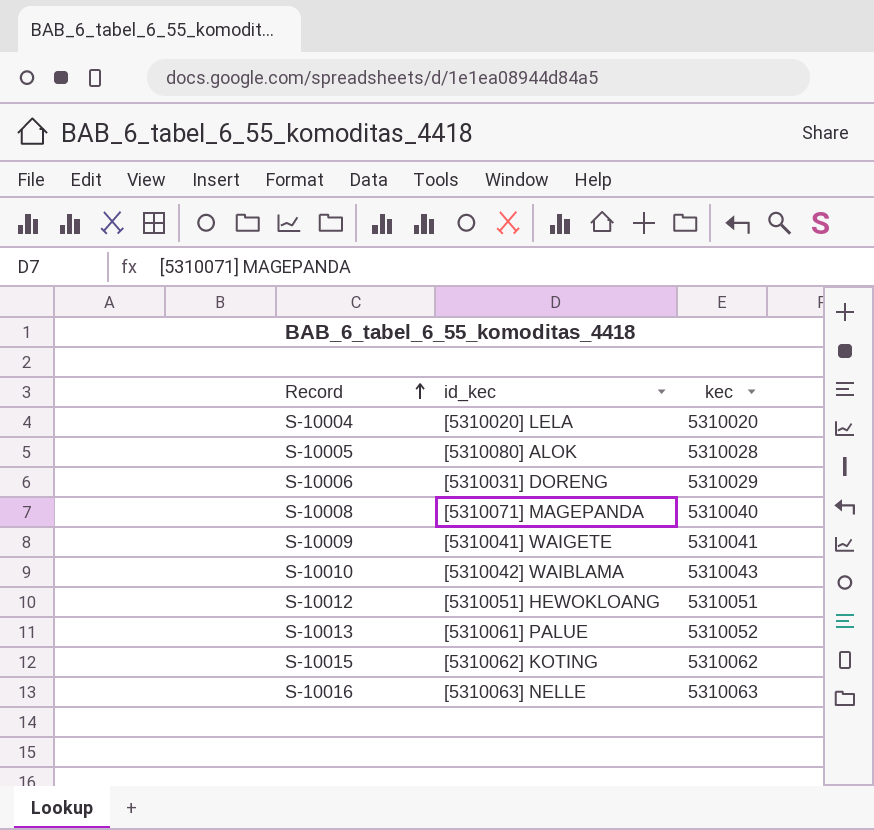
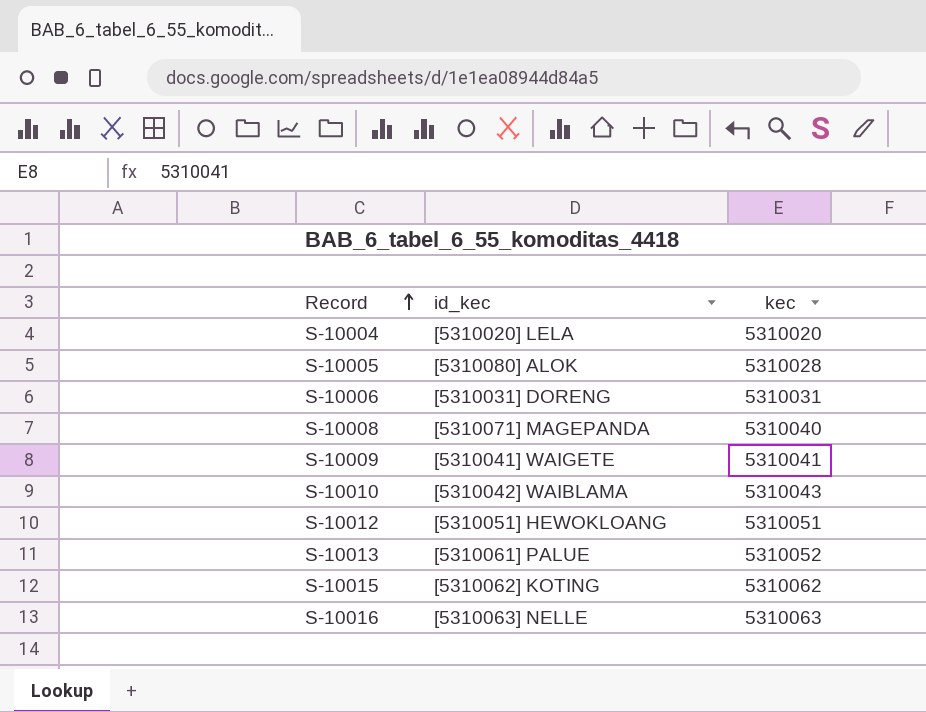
S-10006 | kec: 5310029 -> 5310031

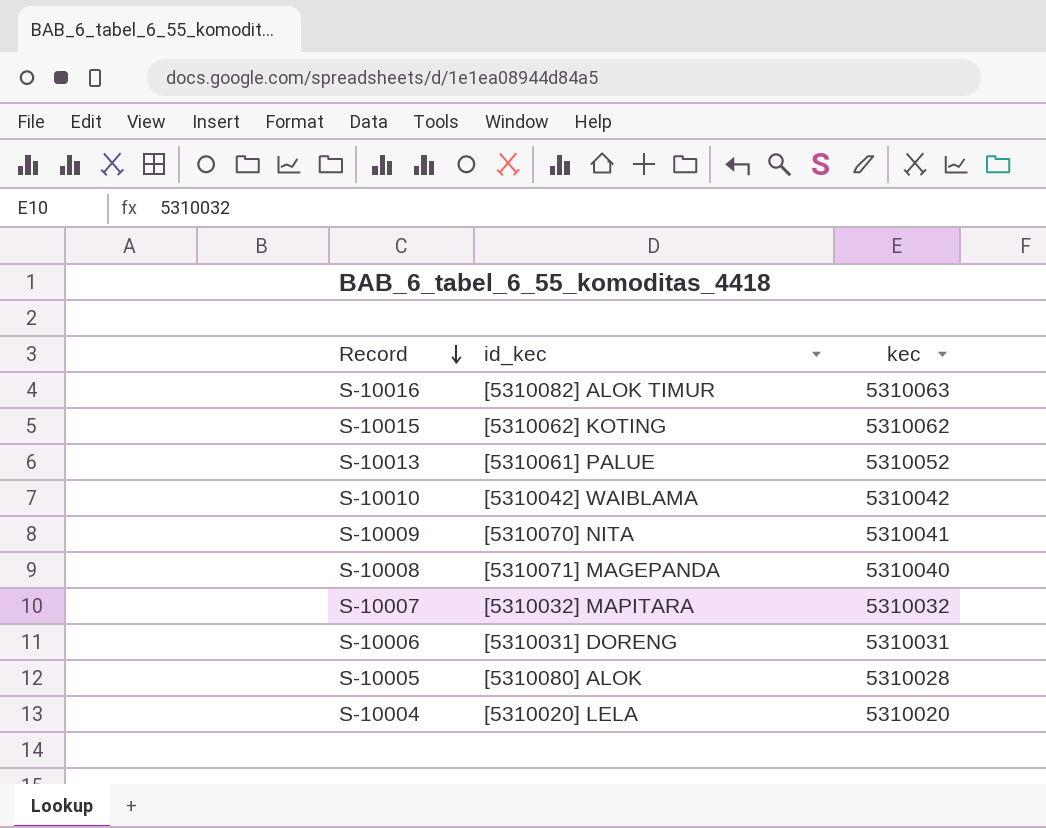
row order: Record ascending -> Record descending
row S-10012: [5310051] HEWOKLOANG | 5310051 -> none
S-10016 | id_kec: [5310063] NELLE -> [5310082] ALOK TIMUR
S-10010 | kec: 5310043 -> 5310042
S-10009 | id_kec: [5310041] WAIGETE -> [5310070] NITA
row S-10007: none -> [5310032] MAPITARA | 5310032

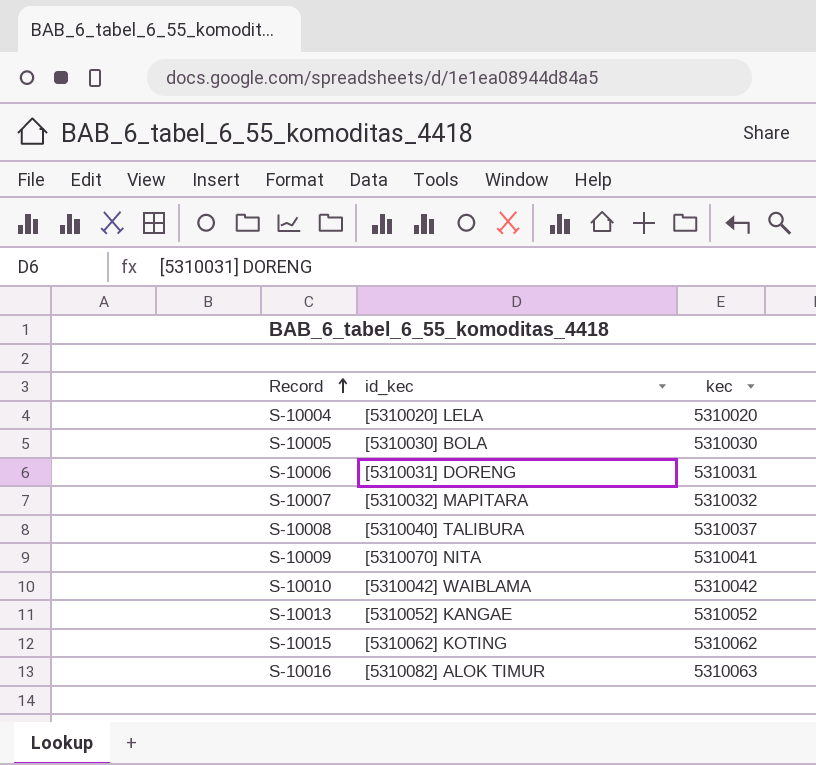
row order: Record descending -> Record ascending
S-10005 | id_kec: [5310080] ALOK -> [5310030] BOLA
S-10005 | kec: 5310028 -> 5310030
S-10008 | id_kec: [5310071] MAGEPANDA -> [5310040] TALIBURA
S-10008 | kec: 5310040 -> 5310037
S-10013 | id_kec: [5310061] PALUE -> [5310052] KANGAE

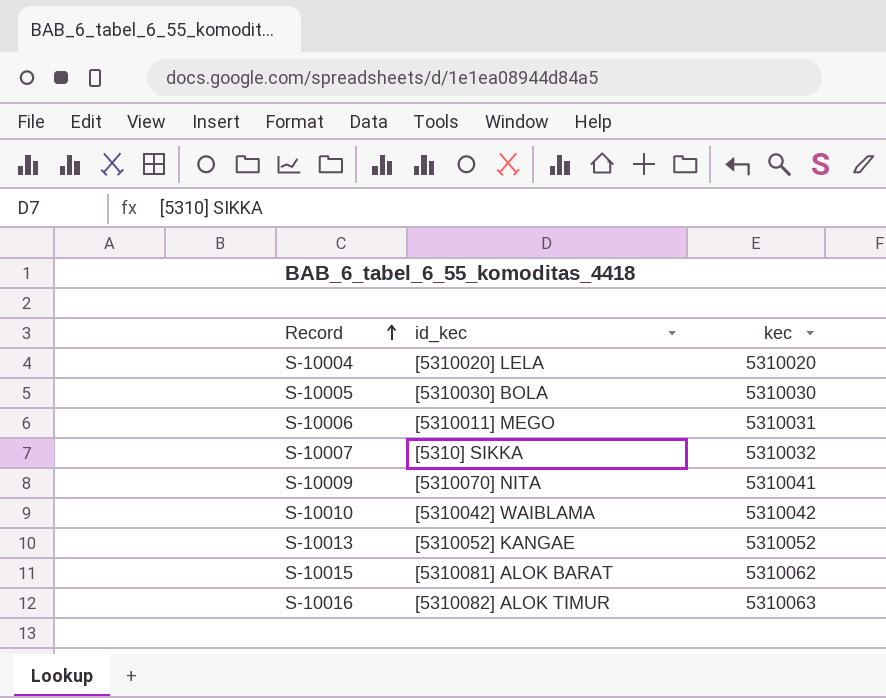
row S-10008: [5310040] TALIBURA | 5310037 -> none
S-10006 | id_kec: [5310031] DORENG -> [5310011] MEGO
S-10007 | id_kec: [5310032] MAPITARA -> [5310] SIKKA
S-10015 | id_kec: [5310062] KOTING -> [5310081] ALOK BARAT

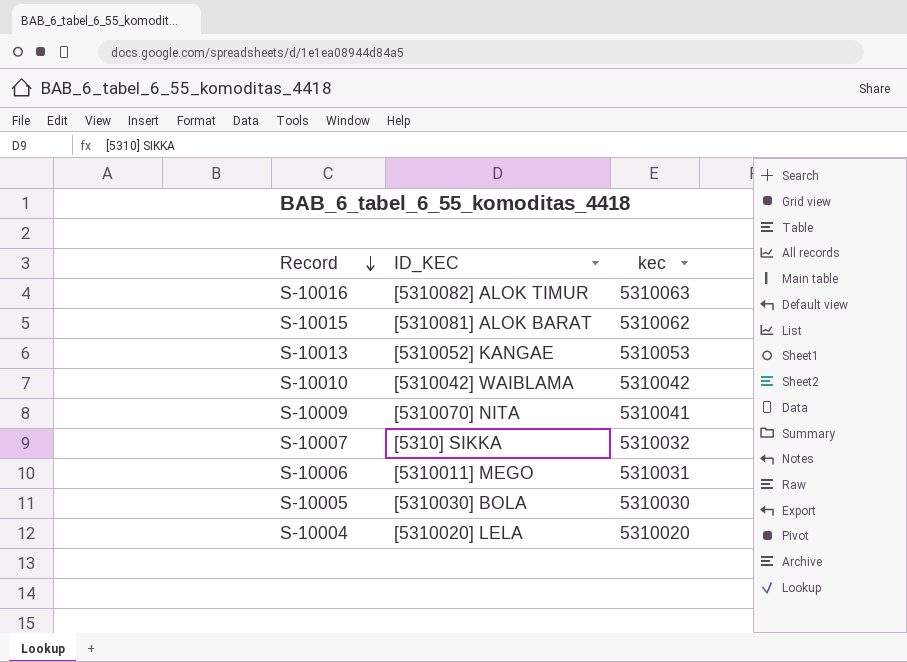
row order: Record ascending -> Record descending
column name: id_kec -> ID_KEC
S-10013 | kec: 5310052 -> 5310053

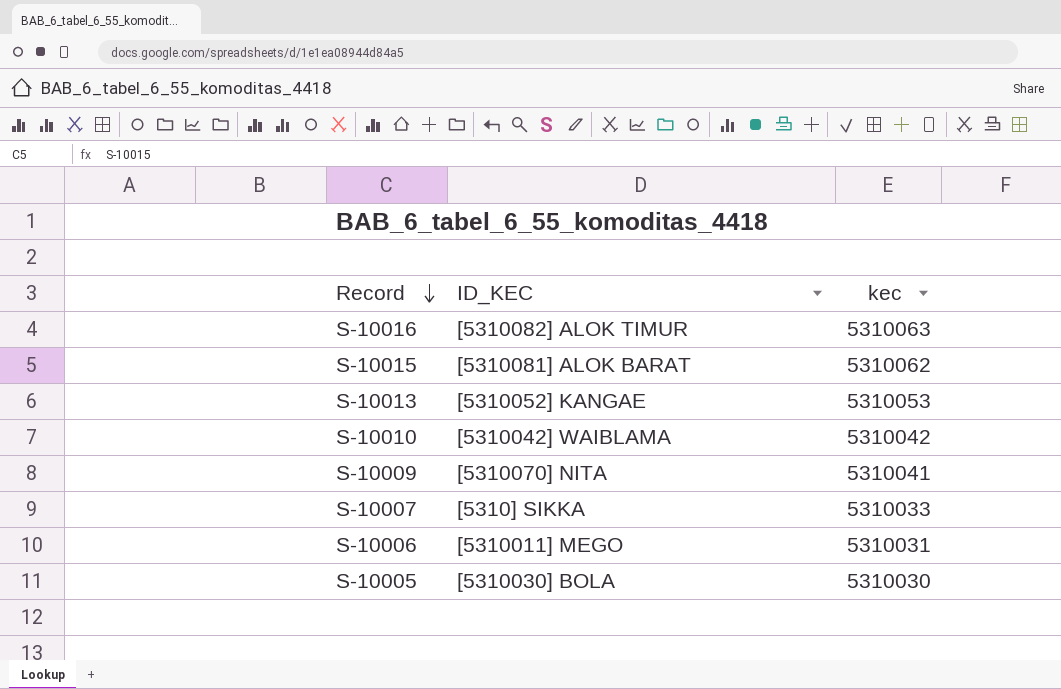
row S-10004: [5310020] LELA | 5310020 -> none
S-10007 | kec: 5310032 -> 5310033

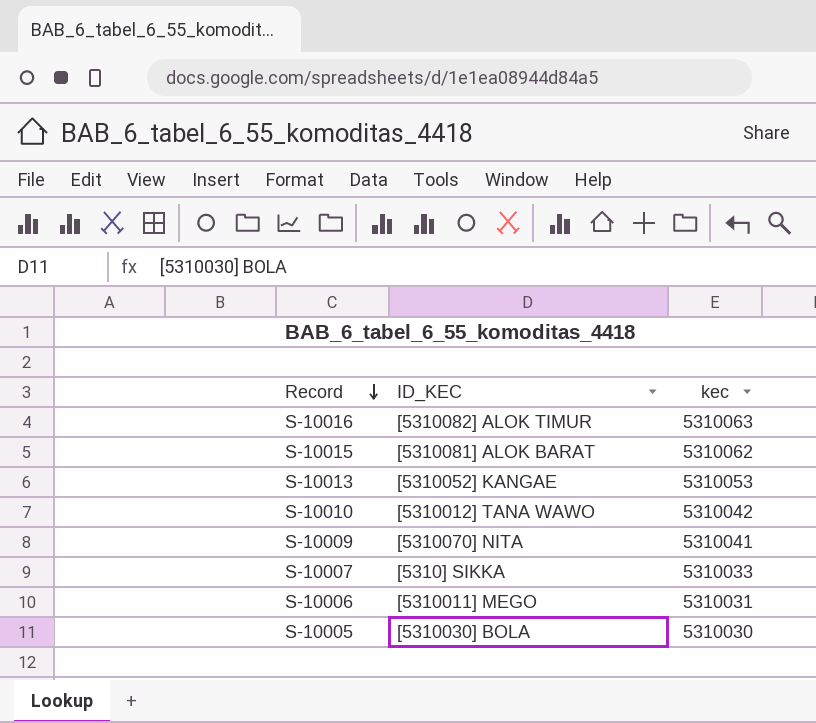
S-10010 | ID_KEC: [5310042] WAIBLAMA -> [5310012] TANA WAWO

